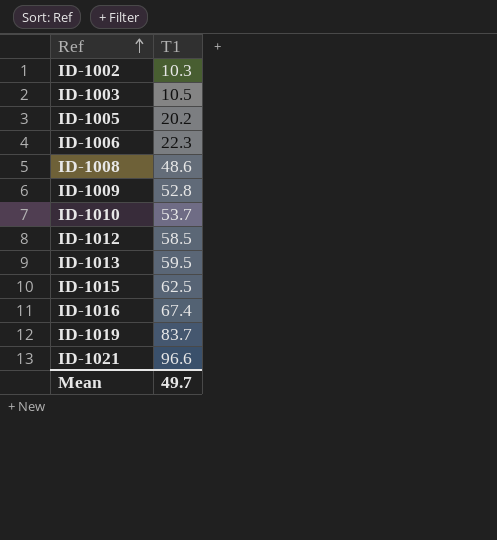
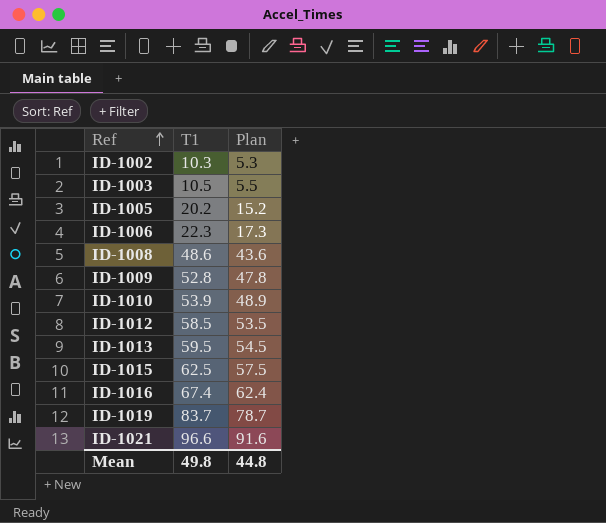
column Plan | formula: none -> [T1] - 5
ID-1010 | T1: 53.7 -> 53.9
Mean | T1: 49.7 -> 49.8

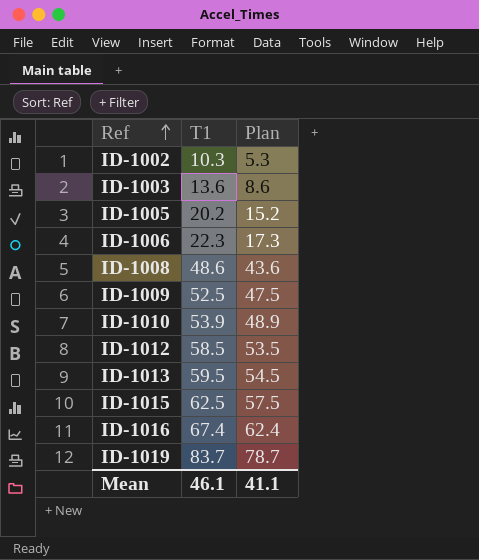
row ID-1021: 96.6 | 91.6 -> none
ID-1003 | T1: 10.5 -> 13.6
ID-1003 | Plan: 5.5 -> 8.6
ID-1009 | T1: 52.8 -> 52.5
ID-1009 | Plan: 47.8 -> 47.5
Mean | T1: 49.8 -> 46.1
Mean | Plan: 44.8 -> 41.1

